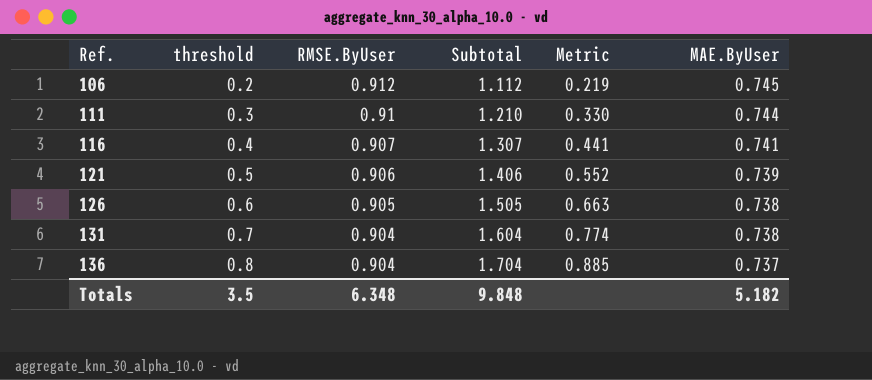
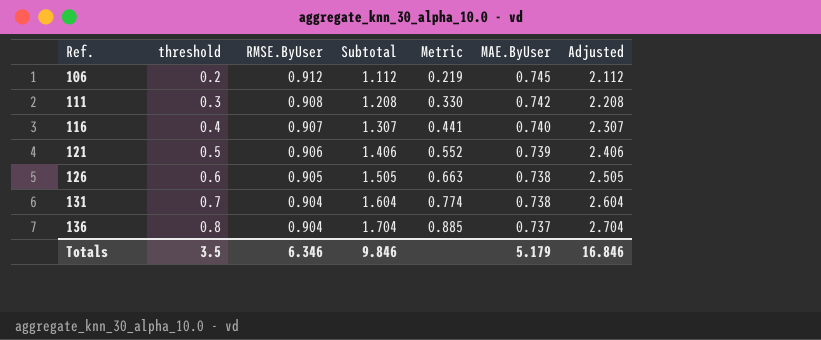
column Adjusted | formula: none -> [Subtotal] + 1
111 | RMSE.ByUser: 0.91 -> 0.908
111 | Subtotal: 1.210 -> 1.208
111 | MAE.ByUser: 0.744 -> 0.742
116 | MAE.ByUser: 0.741 -> 0.740
Totals | RMSE.ByUser: 6.348 -> 6.346
Totals | Subtotal: 9.848 -> 9.846
Totals | MAE.ByUser: 5.182 -> 5.179

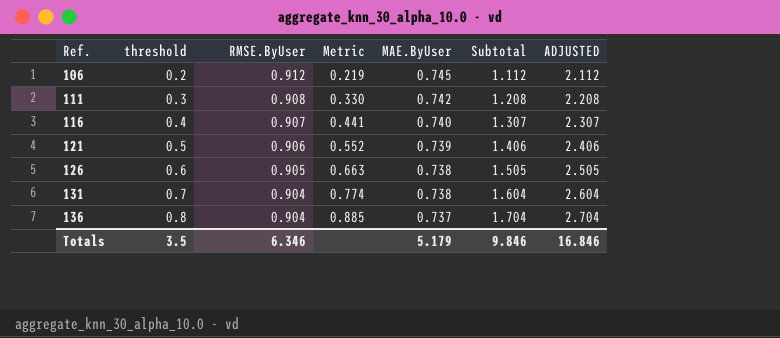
column Subtotal | position: 4 -> 6
column name: Adjusted -> ADJUSTED

